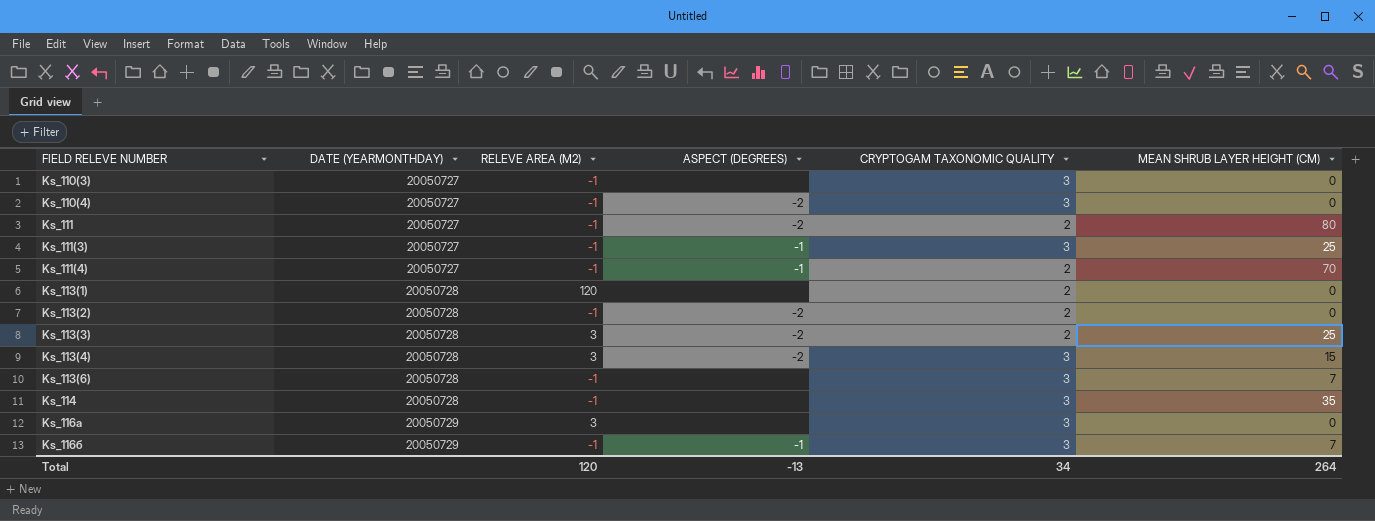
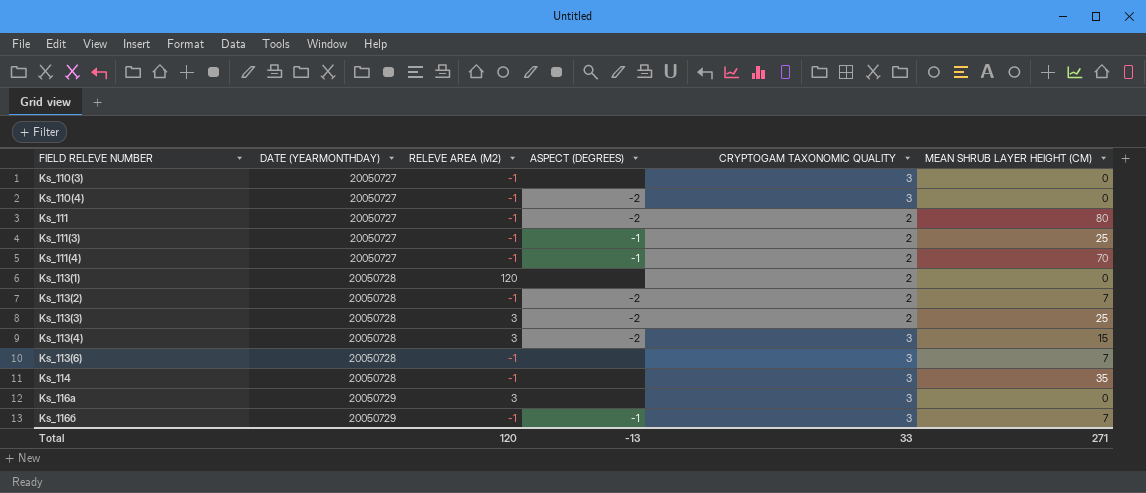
Ks_111(3) | CRYPTOGAM TAXONOMIC QUALITY: 3 -> 2
Ks_113(2) | MEAN SHRUB LAYER HEIGHT (CM): 0 -> 7
Total | CRYPTOGAM TAXONOMIC QUALITY: 34 -> 33
Total | MEAN SHRUB LAYER HEIGHT (CM): 264 -> 271

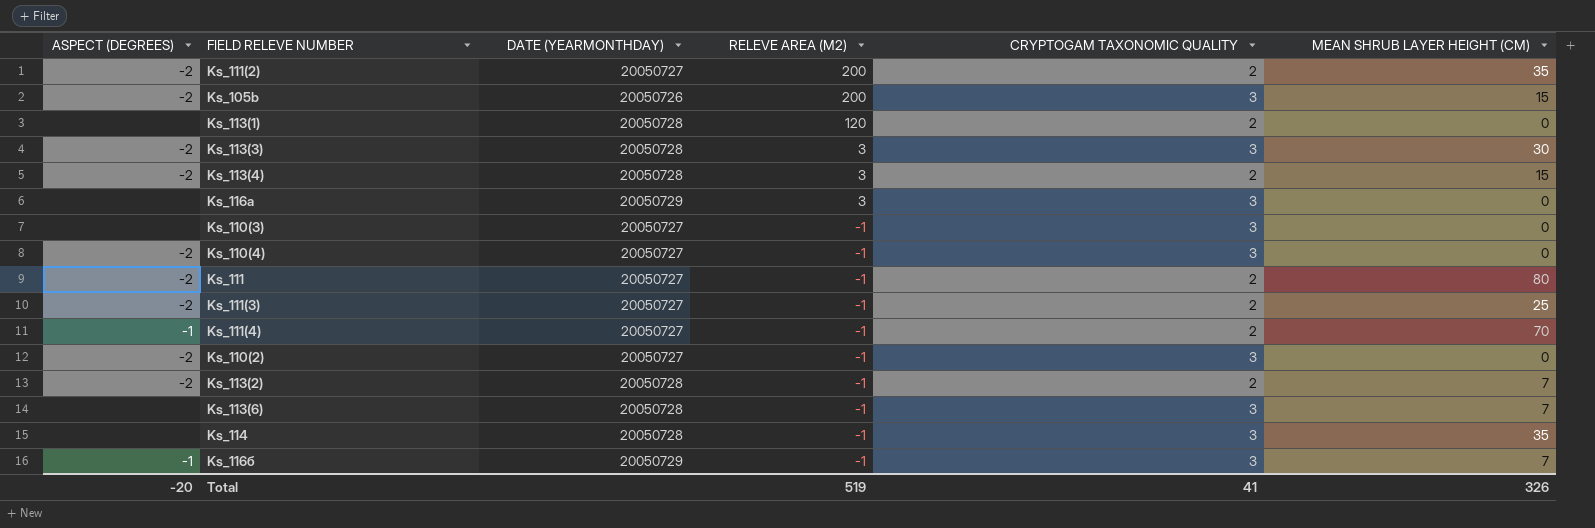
row order: FIELD RELEVE NUMBER ascending -> RELEVE AREA (M2) descending
column ASPECT (DEGREES) | position: 4 -> 1
row Ks_111(2): none -> -2 | 20050727 | 200 | 2 | 35
row Ks_105b: none -> -2 | 20050726 | 200 | 3 | 15
Ks_113(3) | CRYPTOGAM TAXONOMIC QUALITY: 2 -> 3
Ks_113(3) | MEAN SHRUB LAYER HEIGHT (CM): 25 -> 30
Ks_113(4) | CRYPTOGAM TAXONOMIC QUALITY: 3 -> 2
Ks_111(3) | ASPECT (DEGREES): -1 -> -2
row Ks_110(2): none -> -2 | 20050727 | -1 | 3 | 0
Total | ASPECT (DEGREES): -13 -> -20
Total | RELEVE AREA (M2): 120 -> 519
Total | CRYPTOGAM TAXONOMIC QUALITY: 33 -> 41
Total | MEAN SHRUB LAYER HEIGHT (CM): 271 -> 326

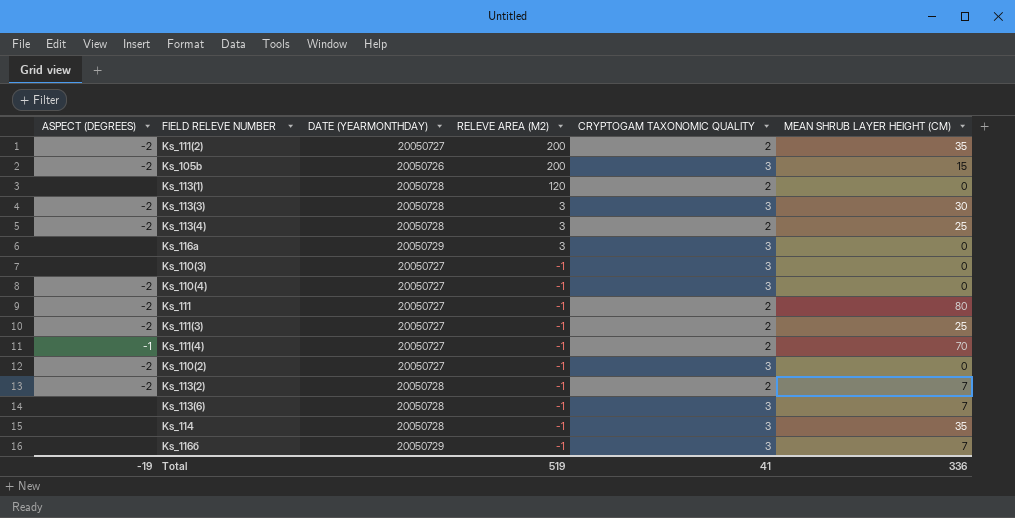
Ks_113(4) | MEAN SHRUB LAYER HEIGHT (CM): 15 -> 25
Ks_116б | ASPECT (DEGREES): -1 -> none
Total | ASPECT (DEGREES): -20 -> -19
Total | MEAN SHRUB LAYER HEIGHT (CM): 326 -> 336

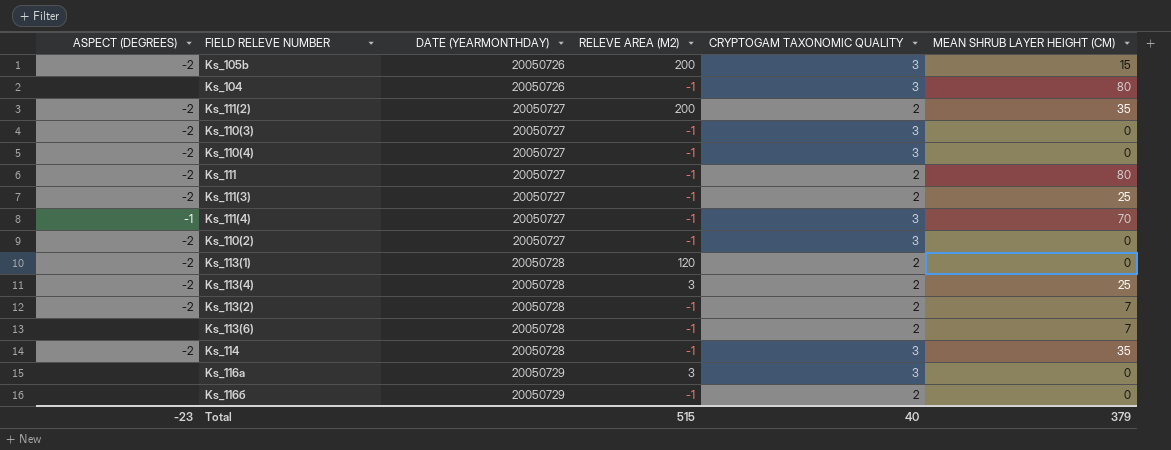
row order: RELEVE AREA (M2) descending -> DATE (YEARMONTHDAY) ascending
row Ks_113(3): -2 | 20050728 | 3 | 3 | 30 -> none
row Ks_104: none -> none | 20050726 | -1 | 3 | 80
Ks_110(3) | ASPECT (DEGREES): none -> -2
Ks_111(4) | CRYPTOGAM TAXONOMIC QUALITY: 2 -> 3
Ks_113(1) | ASPECT (DEGREES): none -> -2
Ks_113(6) | CRYPTOGAM TAXONOMIC QUALITY: 3 -> 2
Ks_114 | ASPECT (DEGREES): none -> -2
Ks_116б | CRYPTOGAM TAXONOMIC QUALITY: 3 -> 2
Ks_116б | MEAN SHRUB LAYER HEIGHT (CM): 7 -> 0
Total | ASPECT (DEGREES): -19 -> -23
Total | RELEVE AREA (M2): 519 -> 515
Total | CRYPTOGAM TAXONOMIC QUALITY: 41 -> 40
Total | MEAN SHRUB LAYER HEIGHT (CM): 336 -> 379

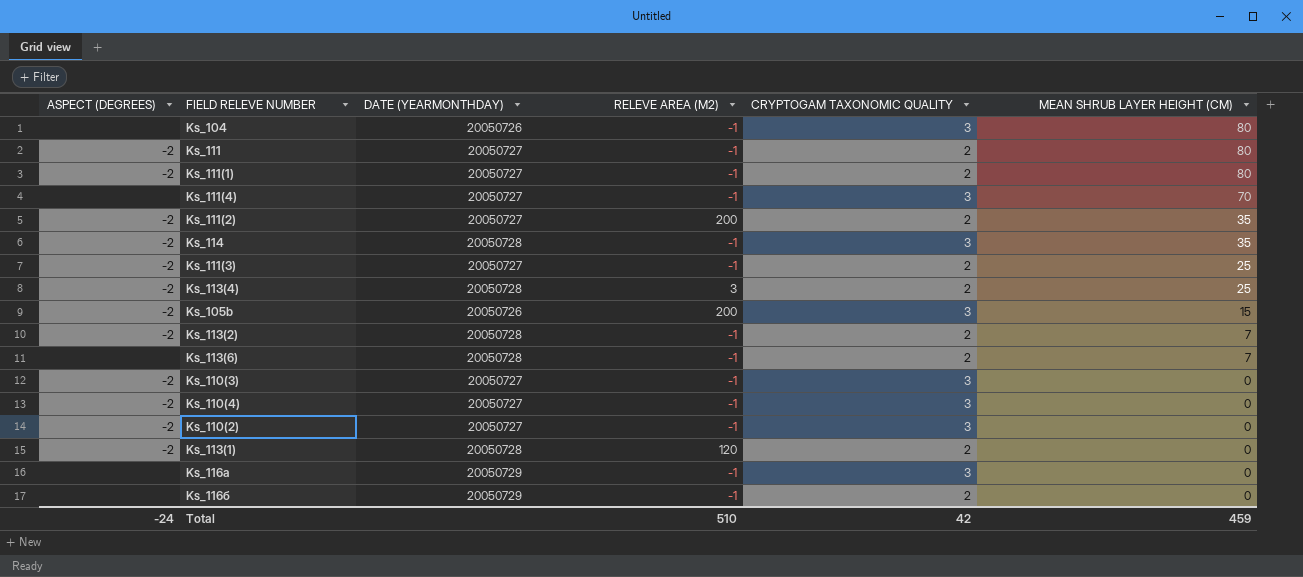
row order: DATE (YEARMONTHDAY) ascending -> MEAN SHRUB LAYER HEIGHT (CM) descending
row Ks_111(1): none -> -2 | 20050727 | -1 | 2 | 80
Ks_111(4) | ASPECT (DEGREES): -1 -> none
Ks_116а | RELEVE AREA (M2): 3 -> -1
Total | ASPECT (DEGREES): -23 -> -24
Total | RELEVE AREA (M2): 515 -> 510
Total | CRYPTOGAM TAXONOMIC QUALITY: 40 -> 42
Total | MEAN SHRUB LAYER HEIGHT (CM): 379 -> 459

